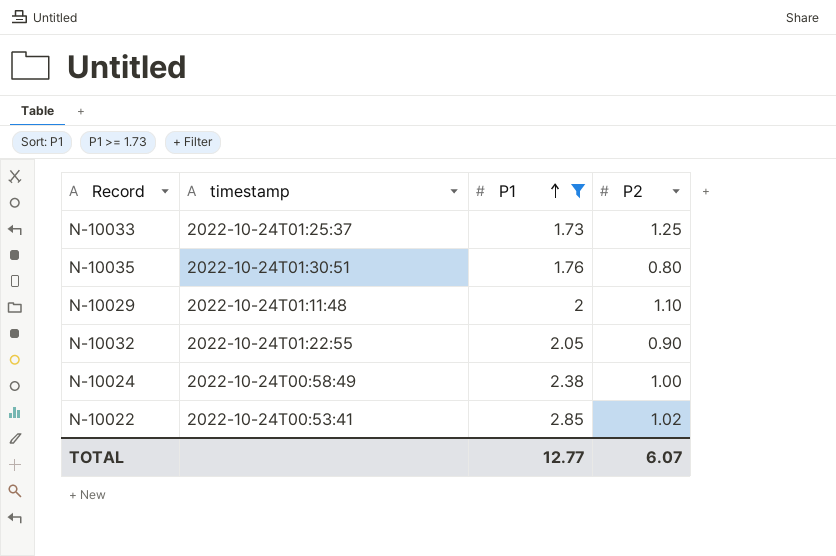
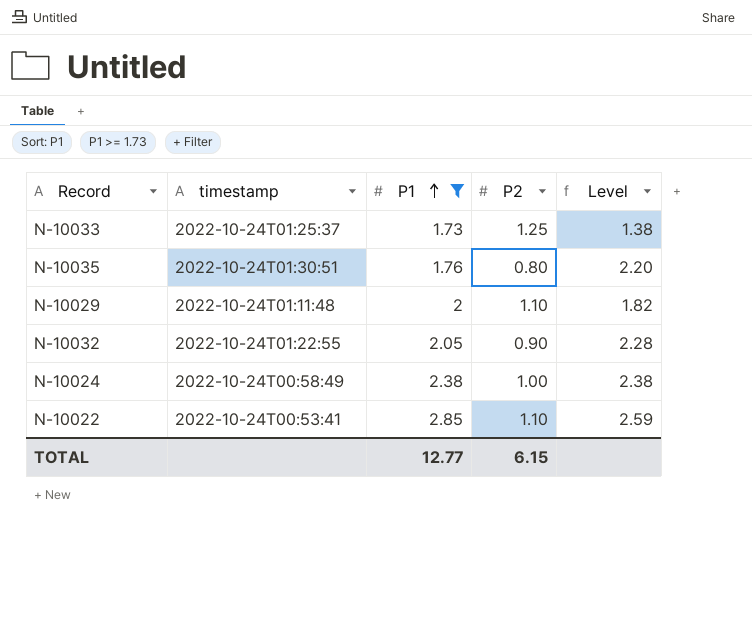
column Level | formula: none -> [P1] / [P2]
N-10022 | P2: 1.02 -> 1.10
TOTAL | P2: 6.07 -> 6.15

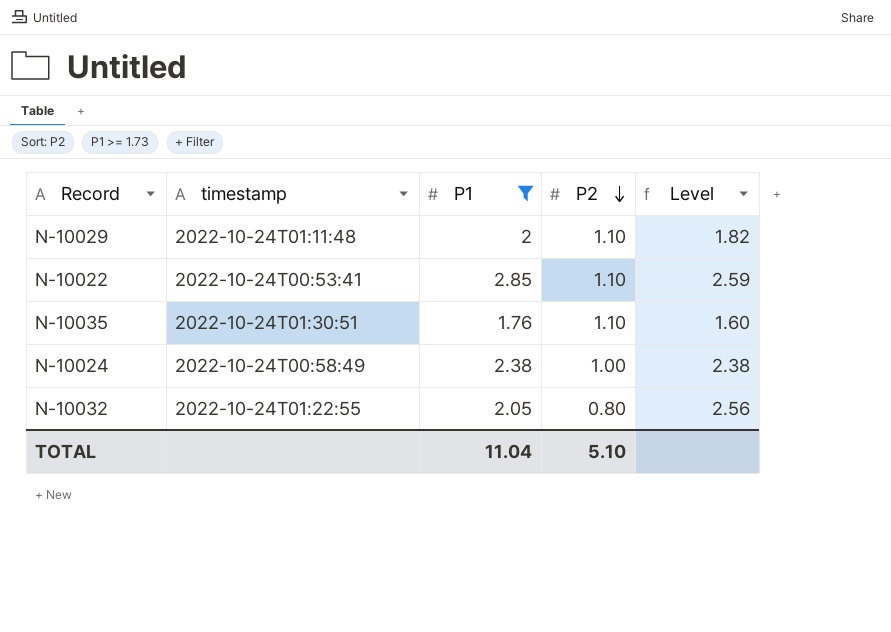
row order: P1 ascending -> P2 descending
row N-10033: 2022-10-24T01:25:37 | 1.73 | 1.25 | 1.38 -> none
N-10035 | P2: 0.80 -> 1.10
N-10035 | Level: 2.20 -> 1.60
N-10032 | P2: 0.90 -> 0.80
N-10032 | Level: 2.28 -> 2.56
TOTAL | P1: 12.77 -> 11.04
TOTAL | P2: 6.15 -> 5.10

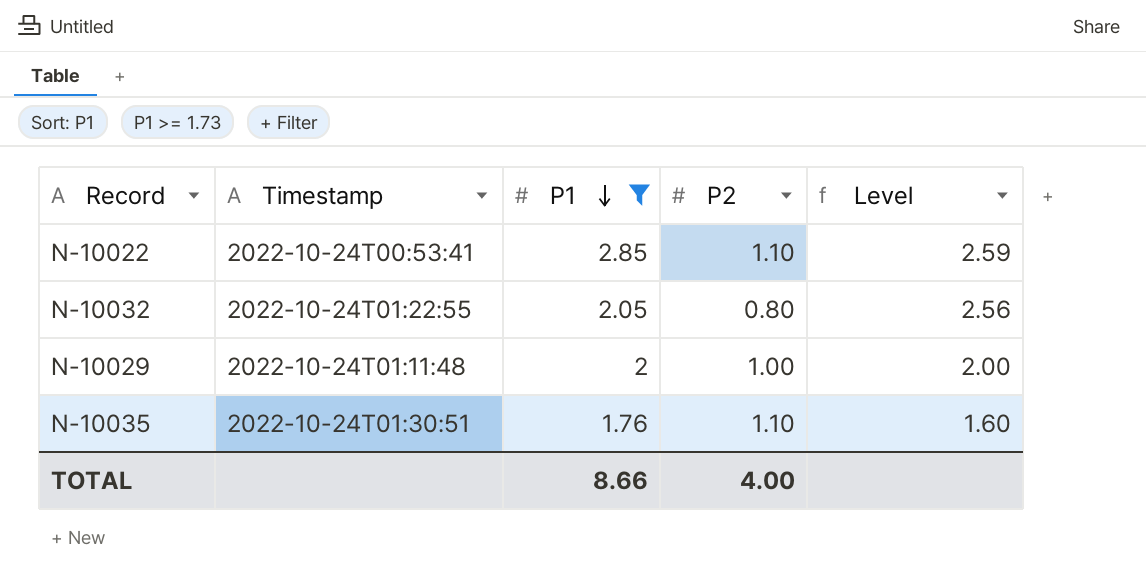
row order: P2 descending -> P1 descending
column name: timestamp -> Timestamp
row N-10024: 2022-10-24T00:58:49 | 2.38 | 1.00 | 2.38 -> none
N-10029 | P2: 1.10 -> 1.00
N-10029 | Level: 1.82 -> 2.00
TOTAL | P1: 11.04 -> 8.66
TOTAL | P2: 5.10 -> 4.00

